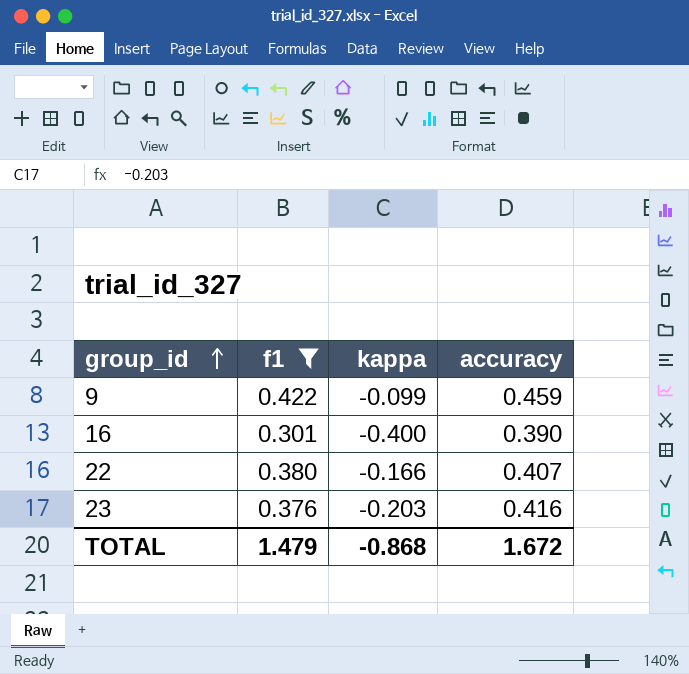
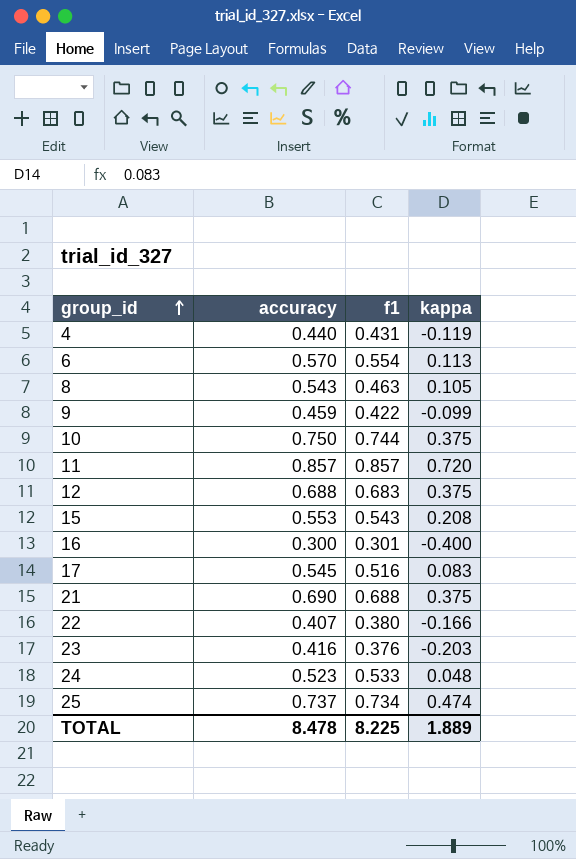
filter: f1 <= 0.422 -> none
column accuracy | position: 4 -> 2
16 | accuracy: 0.390 -> 0.300
TOTAL | accuracy: 1.672 -> 8.478
TOTAL | f1: 1.479 -> 8.225
TOTAL | kappa: -0.868 -> 1.889

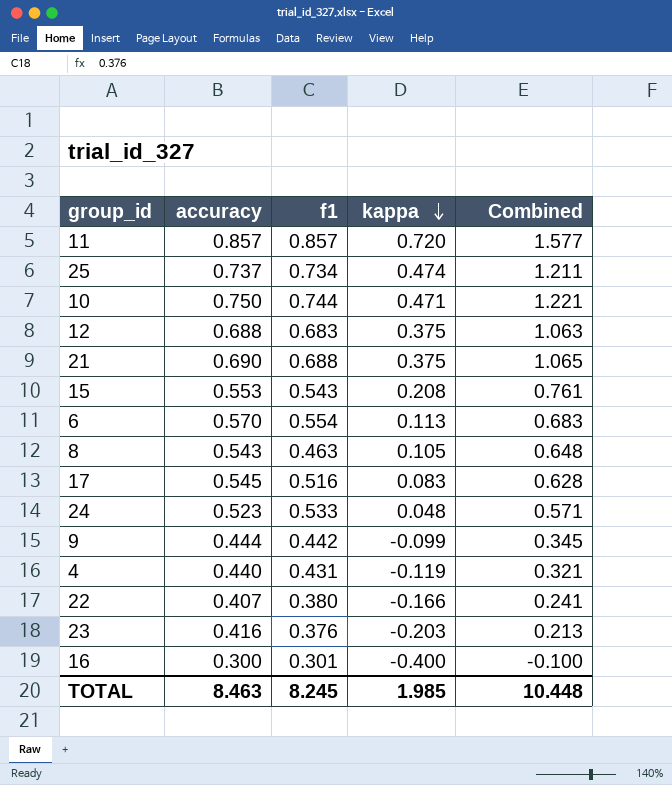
row order: group_id ascending -> kappa descending
column Combined | formula: none -> [accuracy] + [kappa]
10 | kappa: 0.375 -> 0.471
9 | accuracy: 0.459 -> 0.444
9 | f1: 0.422 -> 0.442
TOTAL | accuracy: 8.478 -> 8.463
TOTAL | f1: 8.225 -> 8.245
TOTAL | kappa: 1.889 -> 1.985

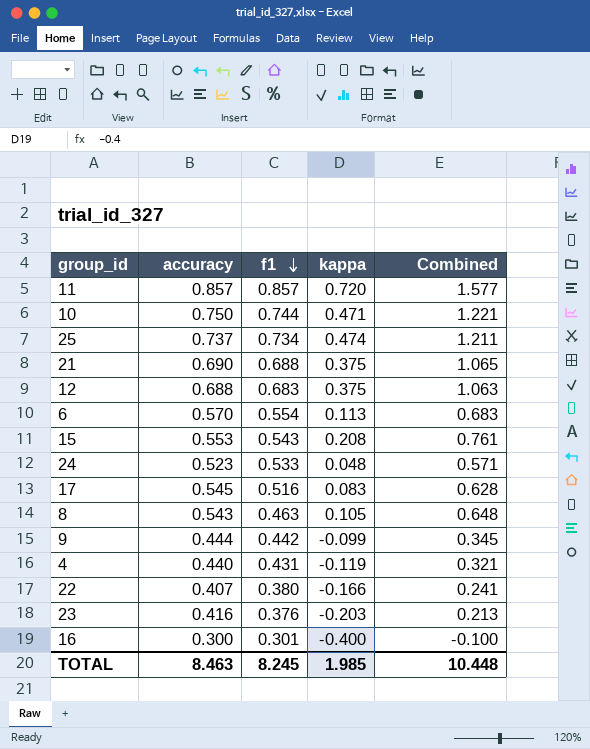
row order: kappa descending -> f1 descending

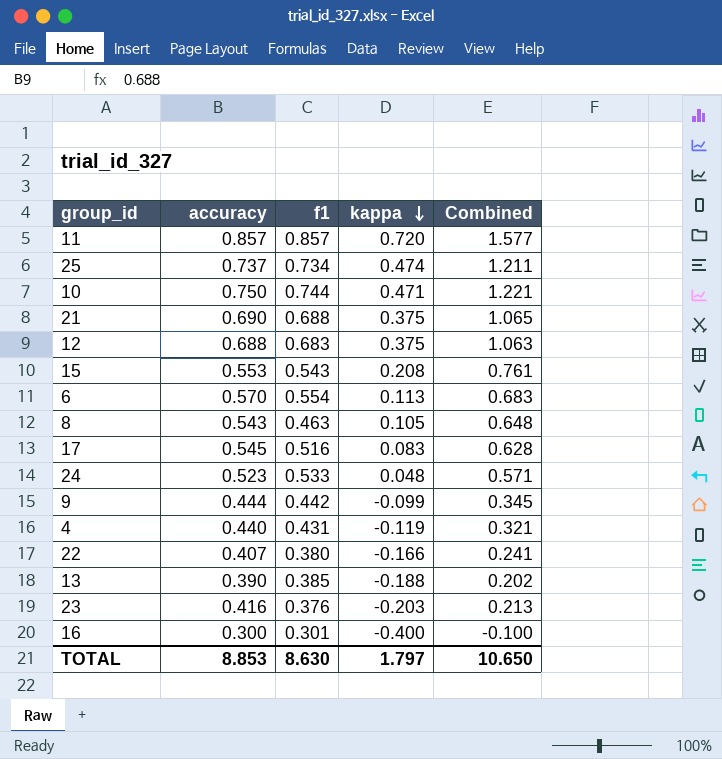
row order: f1 descending -> kappa descending
row 13: none -> 0.390 | 0.385 | -0.188 | 0.202
TOTAL | accuracy: 8.463 -> 8.853
TOTAL | f1: 8.245 -> 8.630
TOTAL | kappa: 1.985 -> 1.797
TOTAL | Combined: 10.448 -> 10.650

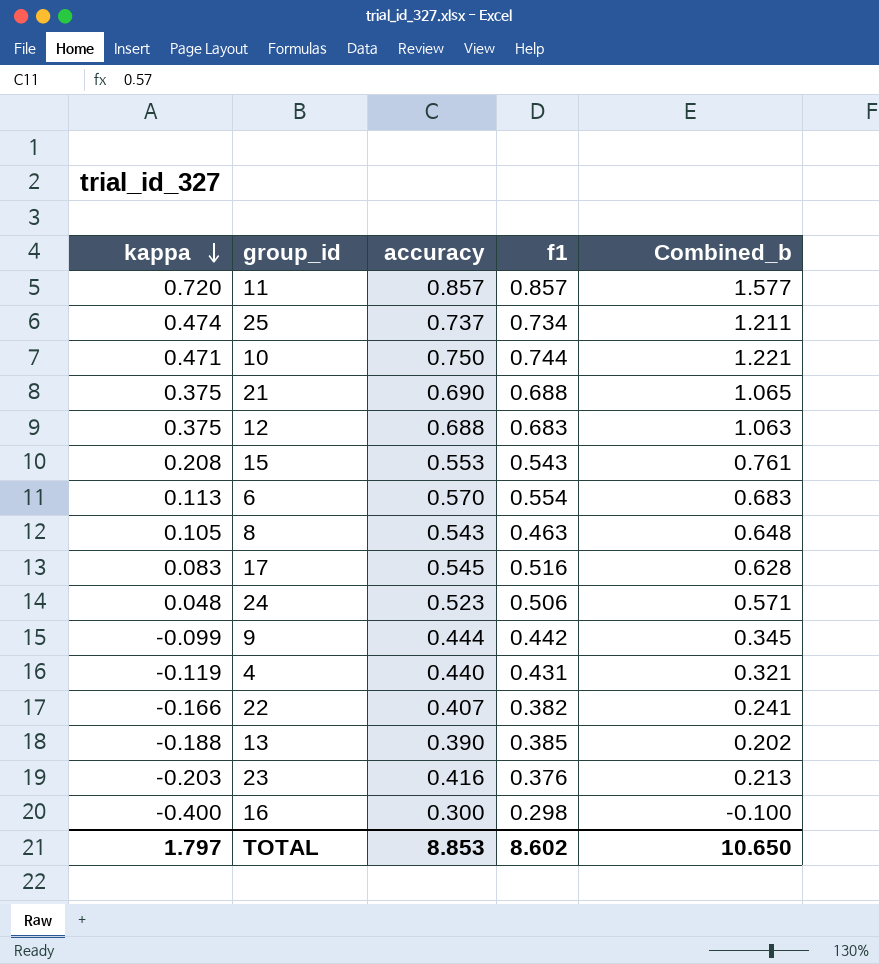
column kappa | position: 4 -> 1
column name: Combined -> Combined_b
24 | f1: 0.533 -> 0.506
22 | f1: 0.380 -> 0.382
16 | f1: 0.301 -> 0.298
TOTAL | f1: 8.630 -> 8.602

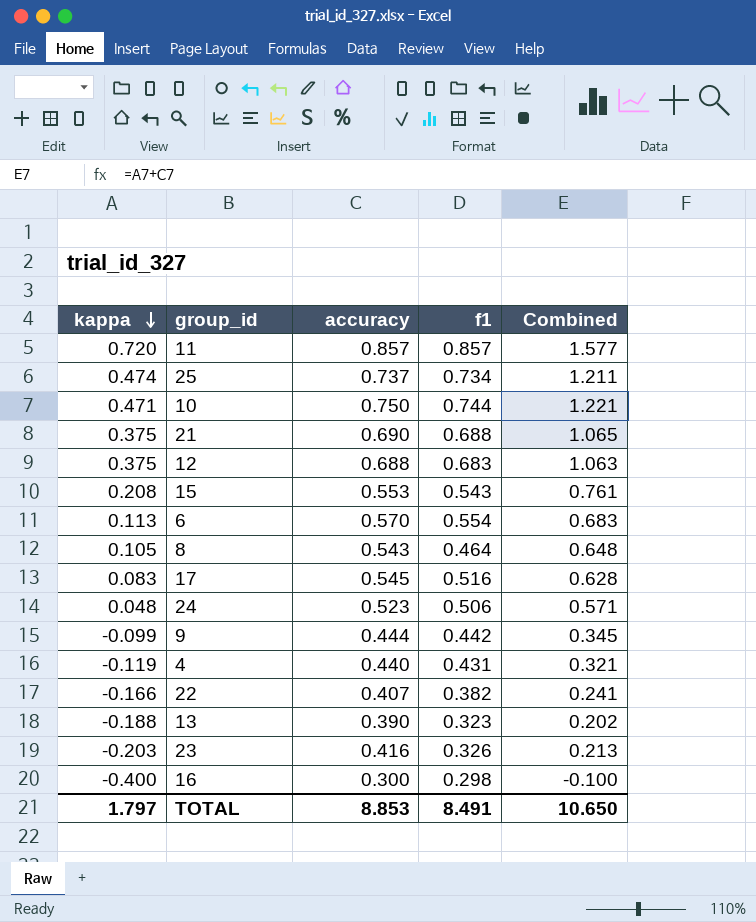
column name: Combined_b -> Combined
8 | f1: 0.463 -> 0.464
13 | f1: 0.385 -> 0.323
23 | f1: 0.376 -> 0.326
TOTAL | f1: 8.602 -> 8.491

